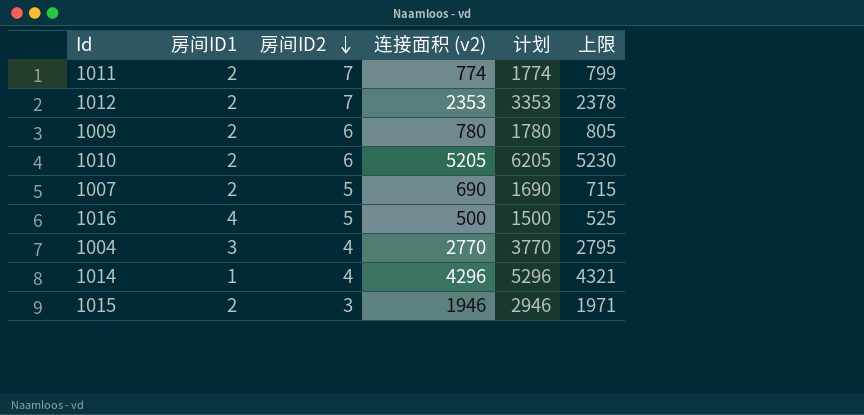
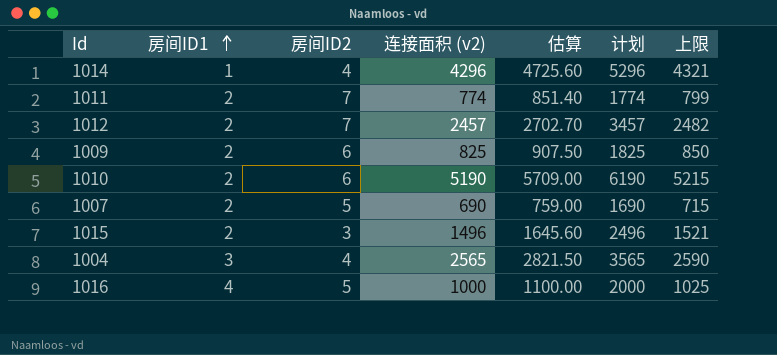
row order: 房间ID2 descending -> 房间ID1 ascending
column 估算 | formula: none -> [连接面积 (v2)] * 1.1
1012 | 连接面积 (v2): 2353 -> 2457
1012 | 计划: 3353 -> 3457
1012 | 上限: 2378 -> 2482
1009 | 连接面积 (v2): 780 -> 825
1009 | 计划: 1780 -> 1825
1009 | 上限: 805 -> 850
1010 | 连接面积 (v2): 5205 -> 5190
1010 | 计划: 6205 -> 6190
1010 | 上限: 5230 -> 5215
1015 | 连接面积 (v2): 1946 -> 1496
1015 | 计划: 2946 -> 2496
1015 | 上限: 1971 -> 1521
1004 | 连接面积 (v2): 2770 -> 2565
1004 | 计划: 3770 -> 3565
1004 | 上限: 2795 -> 2590
1016 | 连接面积 (v2): 500 -> 1000
1016 | 计划: 1500 -> 2000
1016 | 上限: 525 -> 1025

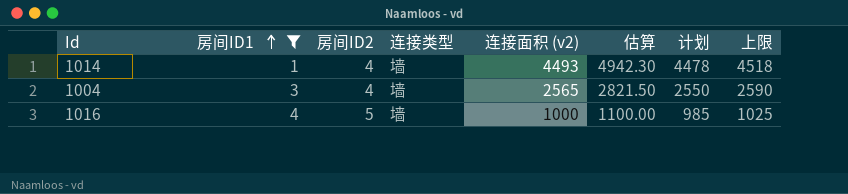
filter: none -> 房间ID1 != 2
column 连接类型 | position: none -> 4
column 计划 | formula: [连接面积 (v2)] + 1000 -> [连接面积 (v2)] - 15
1014 | 连接面积 (v2): 4296 -> 4493
1014 | 估算: 4725.60 -> 4942.30
1014 | 上限: 4321 -> 4518

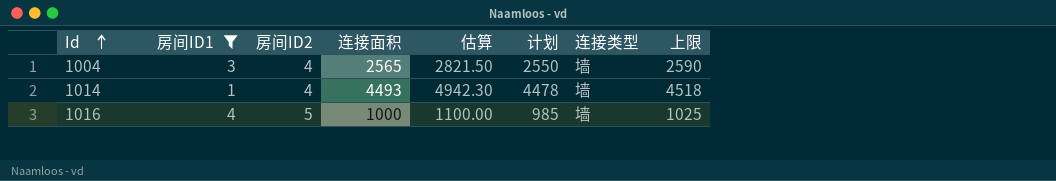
row order: 房间ID1 ascending -> Id ascending
column name: 连接面积 (v2) -> 连接面积
column 连接类型 | position: 4 -> 7

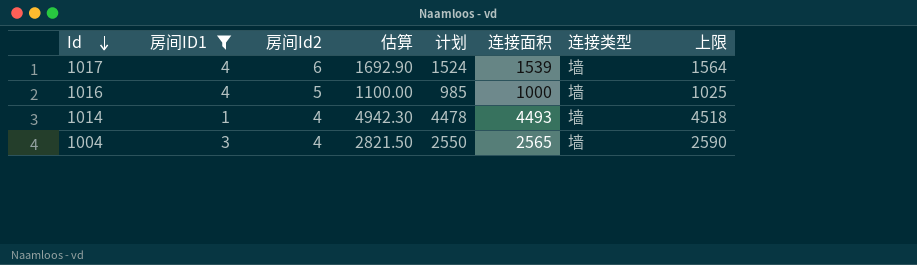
row order: Id ascending -> Id descending
column name: 房间ID2 -> 房间Id2
column 连接面积 | position: 4 -> 6
row 1017: none -> 4 | 6 | 1692.90 | 1524 | 1539 | 墙 | 1564

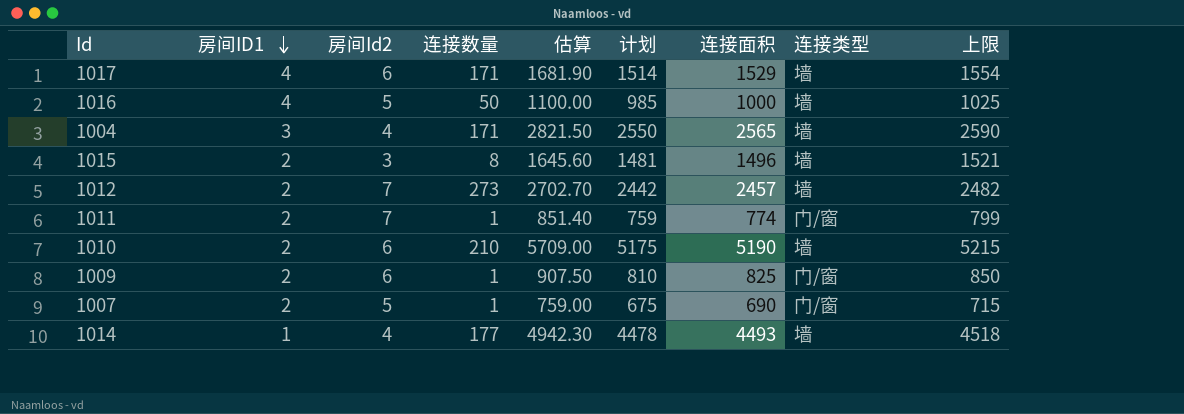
filter: 房间ID1 != 2 -> none
row order: Id descending -> 房间ID1 descending
column 连接数量 | position: none -> 4
1017 | 估算: 1692.90 -> 1681.90
1017 | 计划: 1524 -> 1514
1017 | 连接面积: 1539 -> 1529
1017 | 上限: 1564 -> 1554

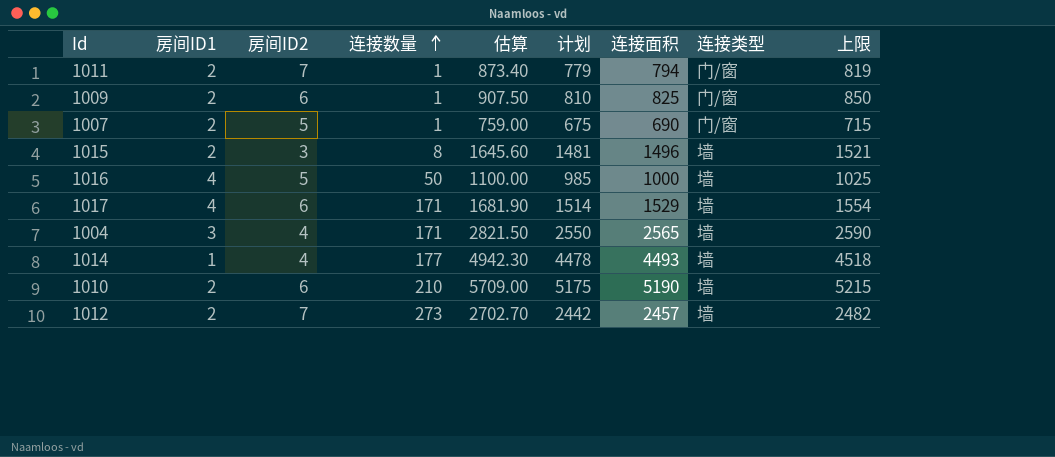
row order: 房间ID1 descending -> 连接数量 ascending
column name: 房间Id2 -> 房间ID2
1011 | 估算: 851.40 -> 873.40
1011 | 计划: 759 -> 779
1011 | 连接面积: 774 -> 794
1011 | 上限: 799 -> 819

